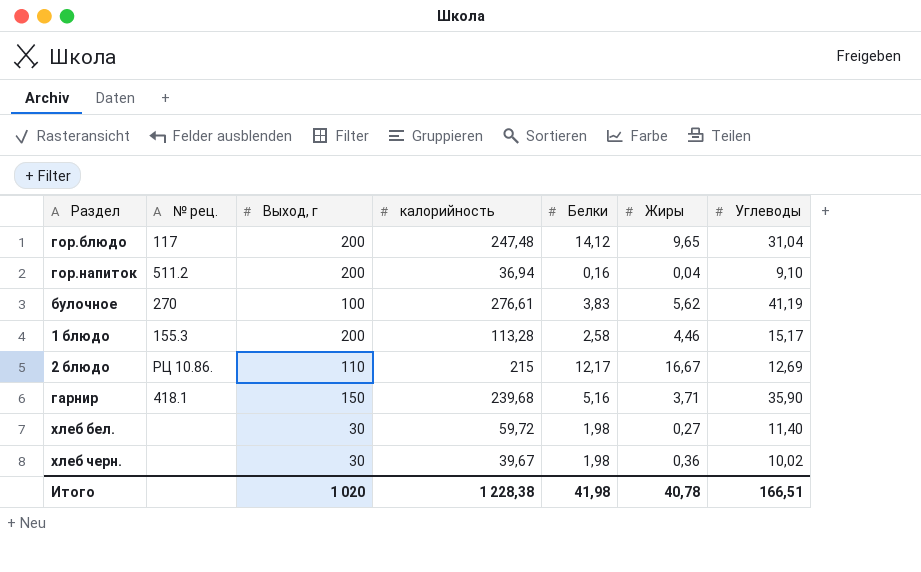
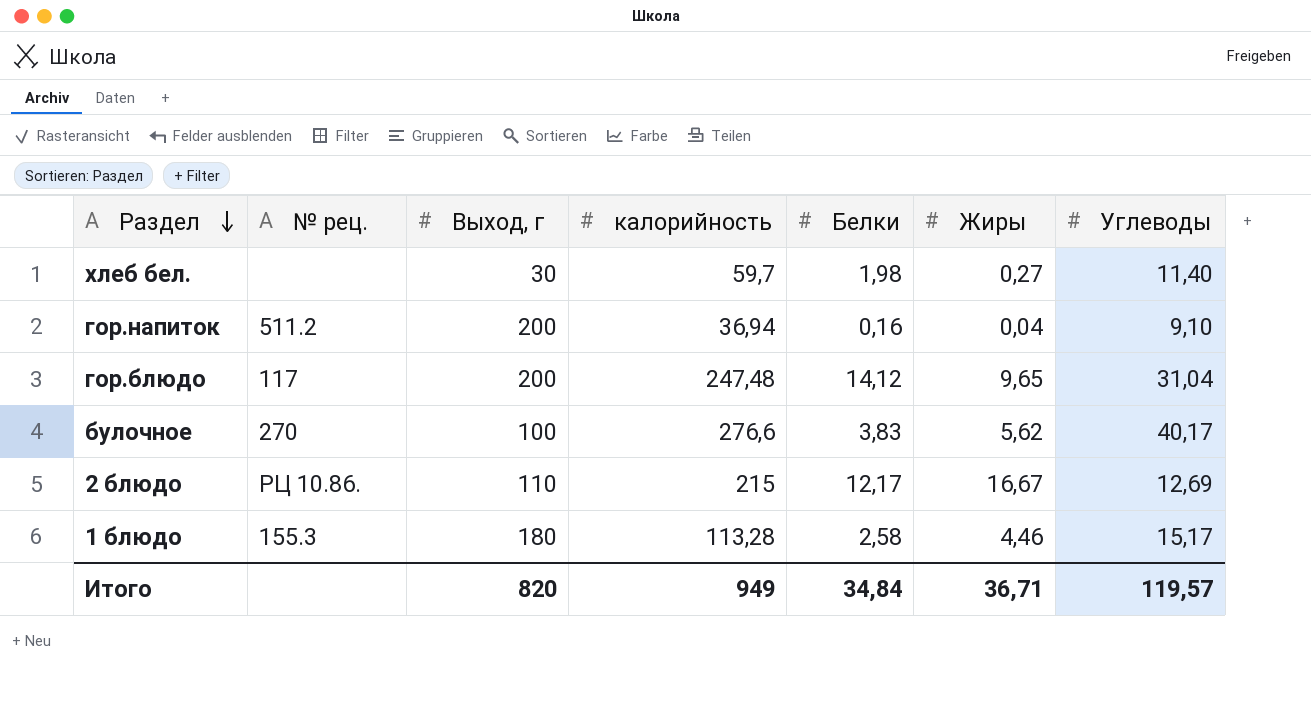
row order: none -> Раздел descending
row гарнир: 418.1 | 150 | 239,68 | 5,16 | 3,71 | 35,90 -> none
row хлеб черн.: none | 30 | 39,67 | 1,98 | 0,36 | 10,02 -> none
хлеб бел. | калорийность: 59,72 -> 59,7
булочное | калорийность: 276,61 -> 276,6
булочное | Углеводы: 41,19 -> 40,17
1 блюдо | Выход, г: 200 -> 180
Итого | Выход, г: 1 020 -> 820
Итого | калорийность: 1 228,38 -> 949
Итого | Белки: 41,98 -> 34,84
Итого | Жиры: 40,78 -> 36,71
Итого | Углеводы: 166,51 -> 119,57

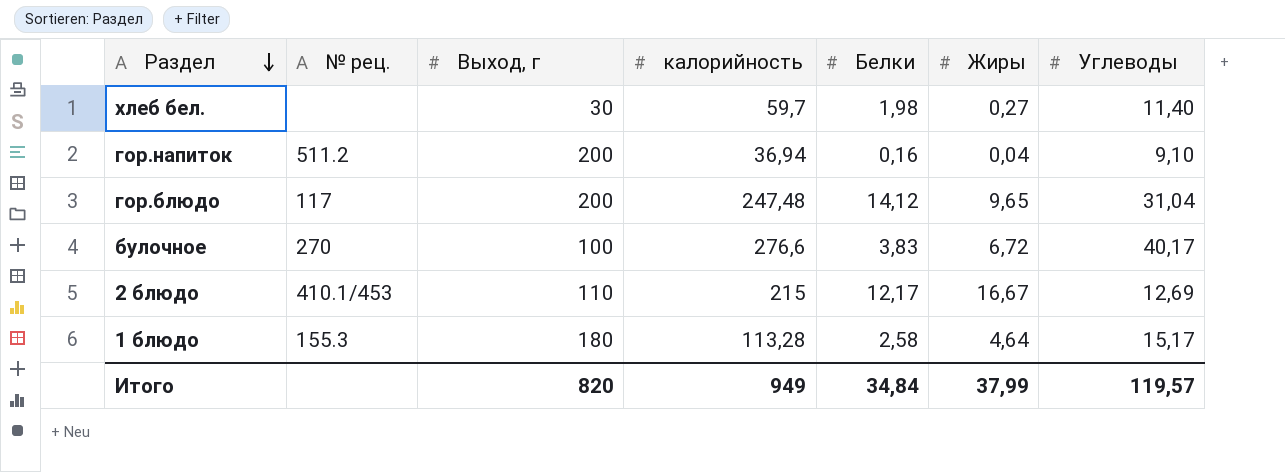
булочное | Жиры: 5,62 -> 6,72
2 блюдо | № рец.: РЦ 10.86. -> 410.1/453
1 блюдо | Жиры: 4,46 -> 4,64
Итого | Жиры: 36,71 -> 37,99

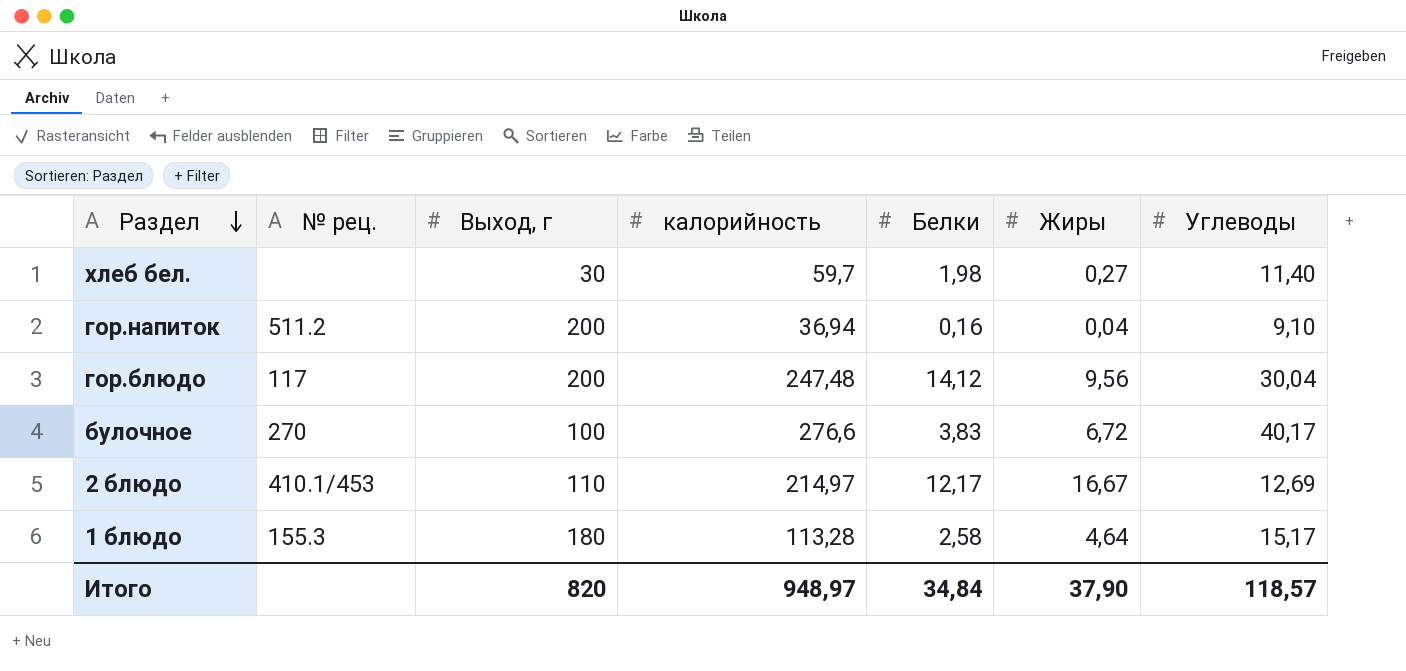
гор.блюдо | Жиры: 9,65 -> 9,56
гор.блюдо | Углеводы: 31,04 -> 30,04
2 блюдо | калорийность: 215 -> 214,97
Итого | калорийность: 949 -> 948,97
Итого | Жиры: 37,99 -> 37,90
Итого | Углеводы: 119,57 -> 118,57

